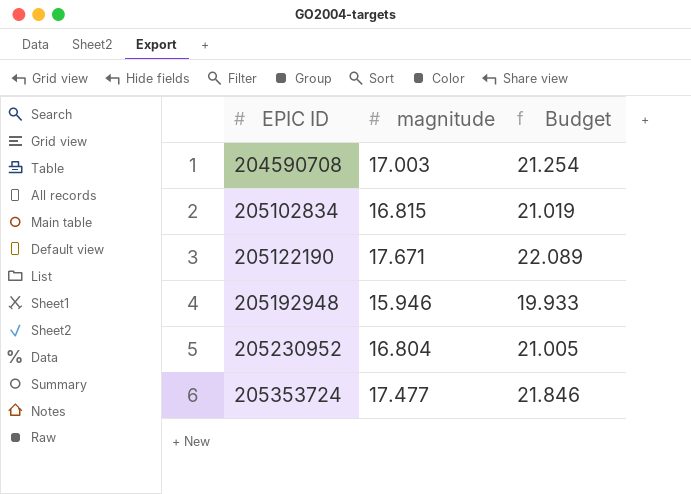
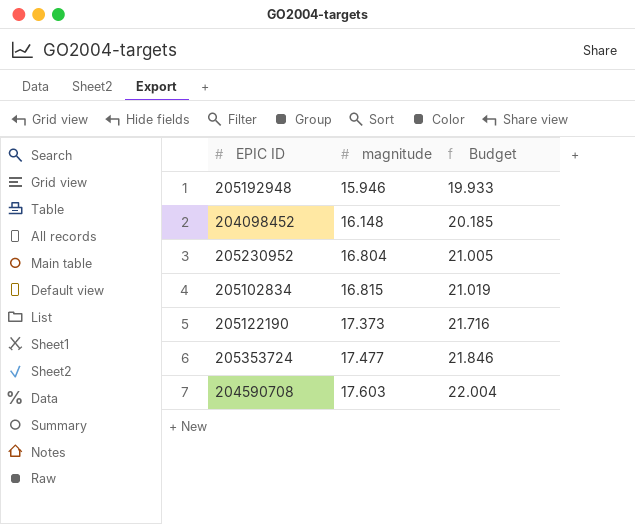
row order: EPIC ID ascending -> magnitude ascending
row 204098452: none -> 16.148 | 20.185
205122190 | magnitude: 17.671 -> 17.373
205122190 | Budget: 22.089 -> 21.716
204590708 | magnitude: 17.003 -> 17.603
204590708 | Budget: 21.254 -> 22.004

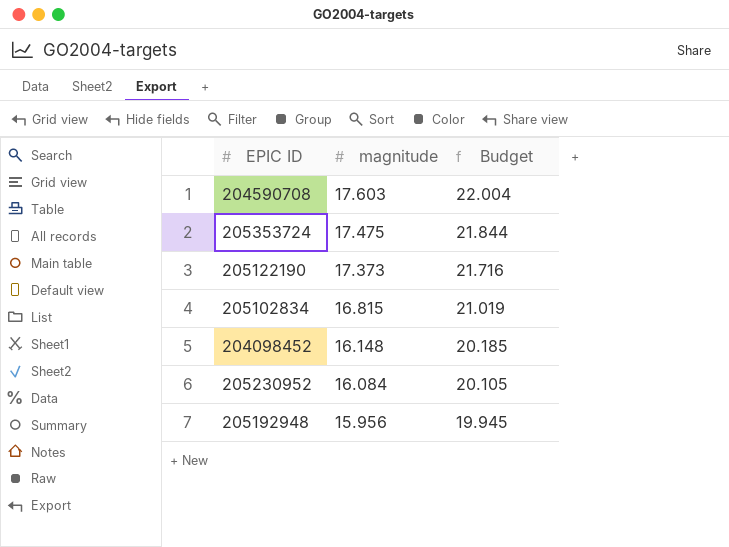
row order: magnitude ascending -> magnitude descending
205353724 | magnitude: 17.477 -> 17.475
205353724 | Budget: 21.846 -> 21.844
205230952 | magnitude: 16.804 -> 16.084
205230952 | Budget: 21.005 -> 20.105
205192948 | magnitude: 15.946 -> 15.956
205192948 | Budget: 19.933 -> 19.945

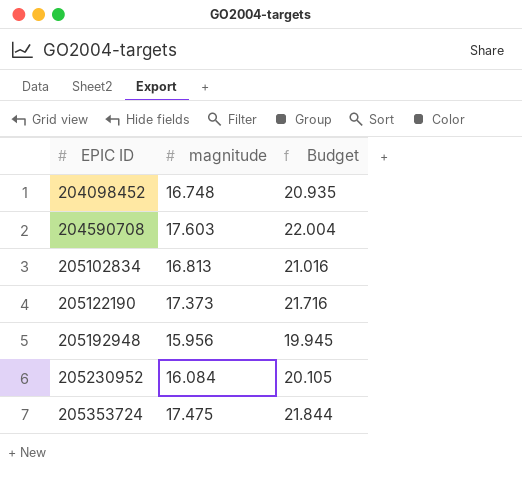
row order: magnitude descending -> EPIC ID ascending
204098452 | magnitude: 16.148 -> 16.748
204098452 | Budget: 20.185 -> 20.935
205102834 | magnitude: 16.815 -> 16.813
205102834 | Budget: 21.019 -> 21.016

